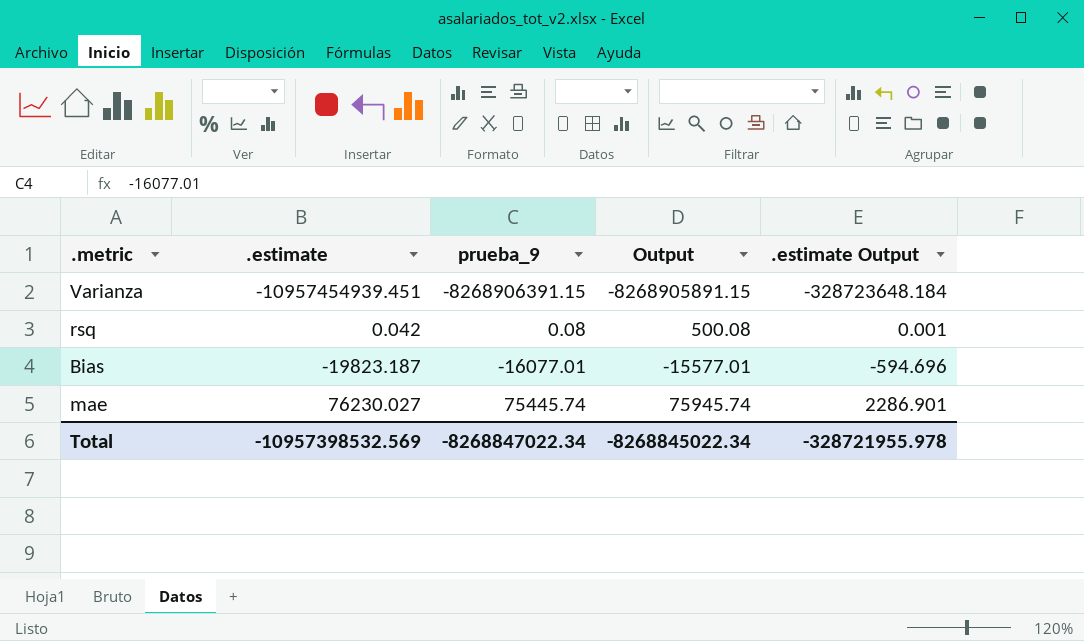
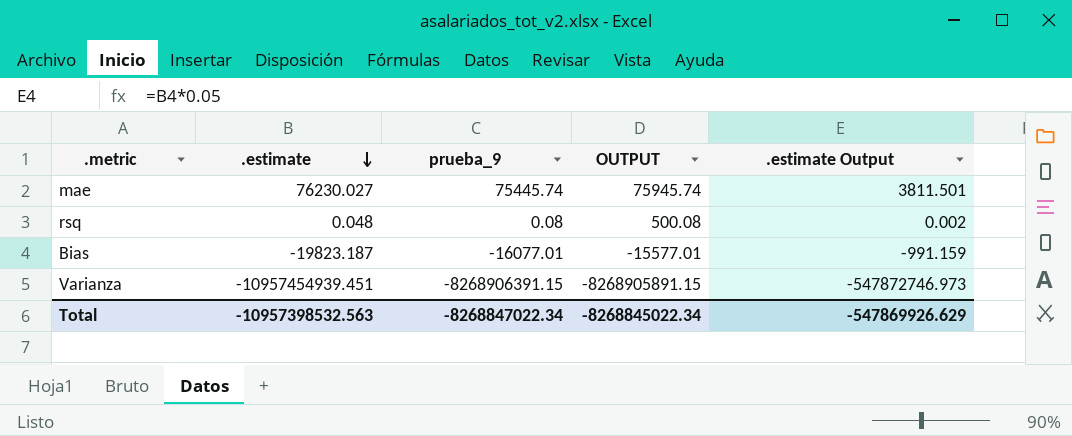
row order: none -> .estimate descending
column name: Output -> OUTPUT
column .estimate Output | formula: [.estimate] * 0.03 -> [.estimate] * 0.05
rsq | .estimate: 0.042 -> 0.048
Total | .estimate: -10957398532.569 -> -10957398532.563
Total | .estimate Output: -328721955.978 -> -547869926.629

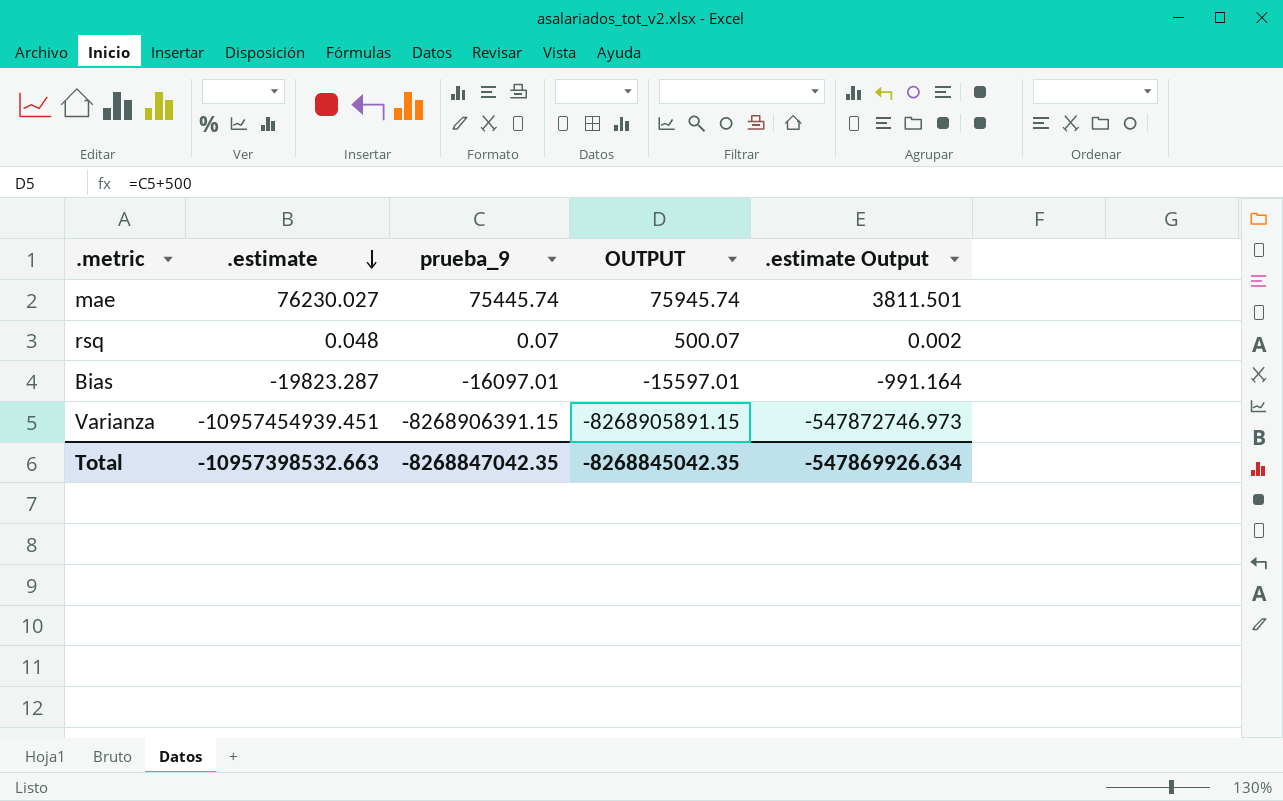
rsq | prueba_9: 0.08 -> 0.07
rsq | OUTPUT: 500.08 -> 500.07
Bias | .estimate: -19823.187 -> -19823.287
Bias | prueba_9: -16077.01 -> -16097.01
Bias | OUTPUT: -15577.01 -> -15597.01
Bias | .estimate Output: -991.159 -> -991.164
Total | .estimate: -10957398532.563 -> -10957398532.663
Total | prueba_9: -8268847022.34 -> -8268847042.35
Total | OUTPUT: -8268845022.34 -> -8268845042.35
Total | .estimate Output: -547869926.629 -> -547869926.634

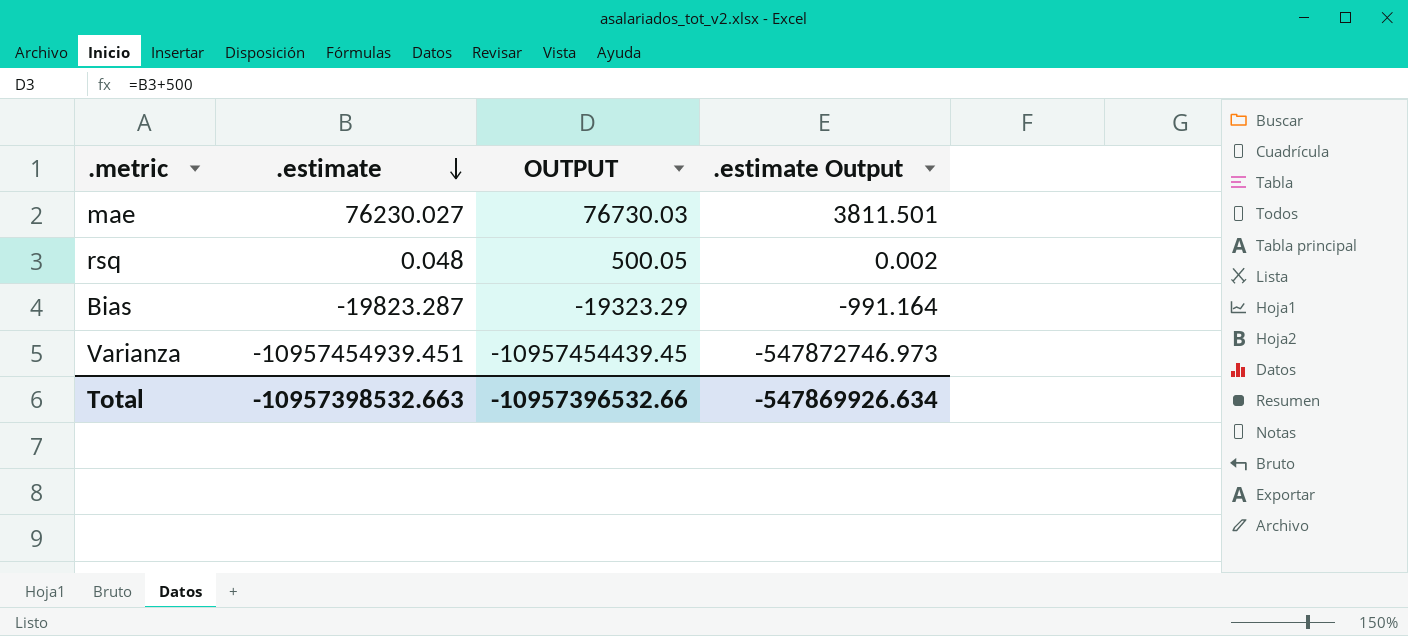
column prueba_9 | position: 3 -> none
column OUTPUT | formula: [prueba_9] + 500 -> [.estimate] + 500
Total | OUTPUT: -8268845042.35 -> -10957396532.66

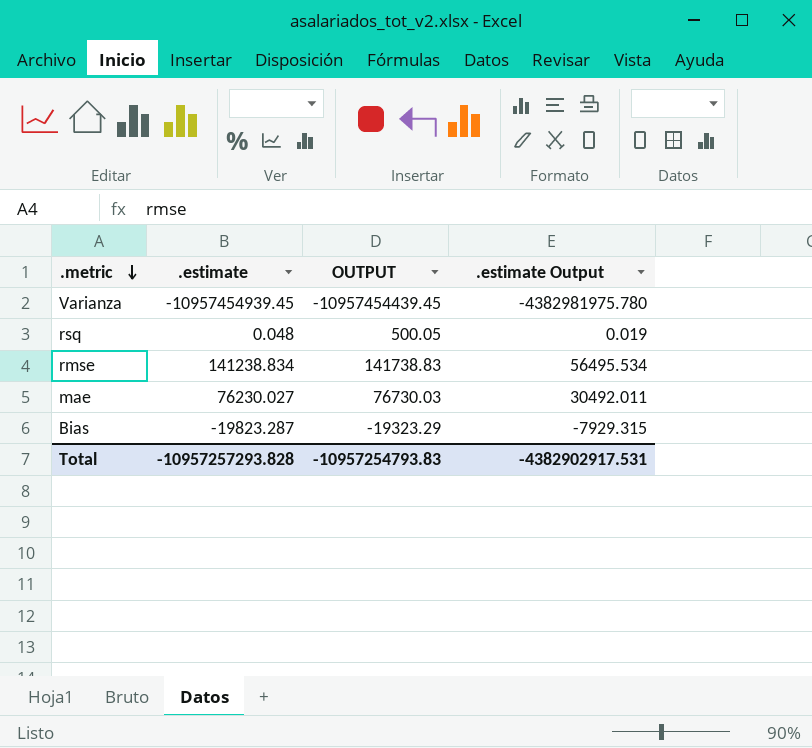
row order: .estimate descending -> .metric descending
column .estimate Output | formula: [.estimate] * 0.05 -> [.estimate] * 0.4
Varianza | .estimate: -10957454939.451 -> -10957454939.45
row rmse: none -> 141238.834 | 141738.83 | 56495.534
Total | .estimate: -10957398532.663 -> -10957257293.828
Total | OUTPUT: -10957396532.66 -> -10957254793.83
Total | .estimate Output: -547869926.634 -> -4382902917.531

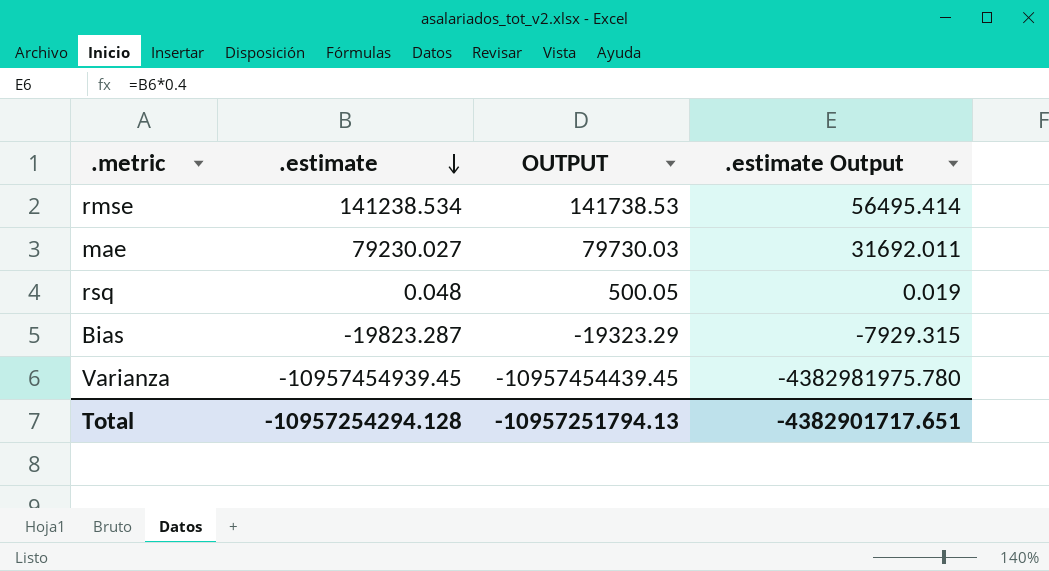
row order: .metric descending -> .estimate descending
rmse | .estimate: 141238.834 -> 141238.534
rmse | OUTPUT: 141738.83 -> 141738.53
rmse | .estimate Output: 56495.534 -> 56495.414
mae | .estimate: 76230.027 -> 79230.027
mae | OUTPUT: 76730.03 -> 79730.03
mae | .estimate Output: 30492.011 -> 31692.011
Total | .estimate: -10957257293.828 -> -10957254294.128
Total | OUTPUT: -10957254793.83 -> -10957251794.13
Total | .estimate Output: -4382902917.531 -> -4382901717.651

